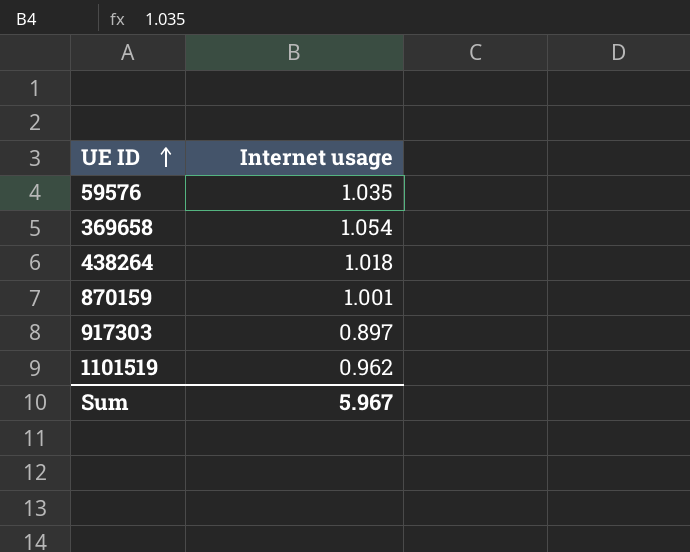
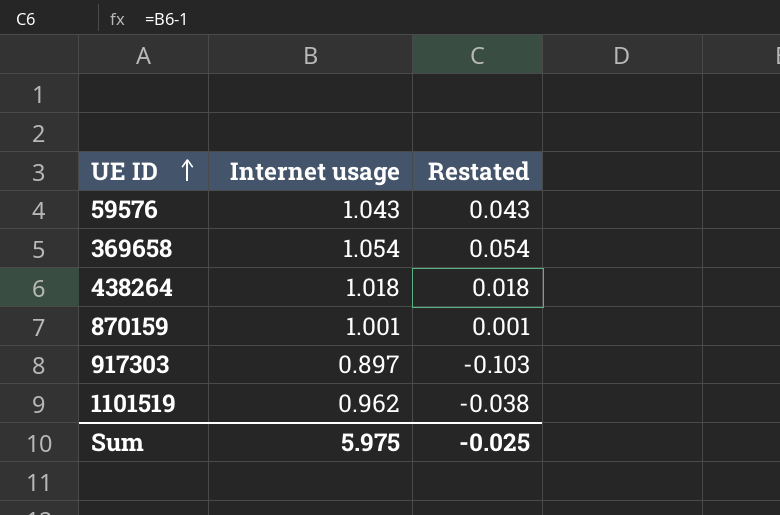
column Restated | formula: none -> [Internet usage] - 1
59576 | Internet usage: 1.035 -> 1.043
Sum | Internet usage: 5.967 -> 5.975

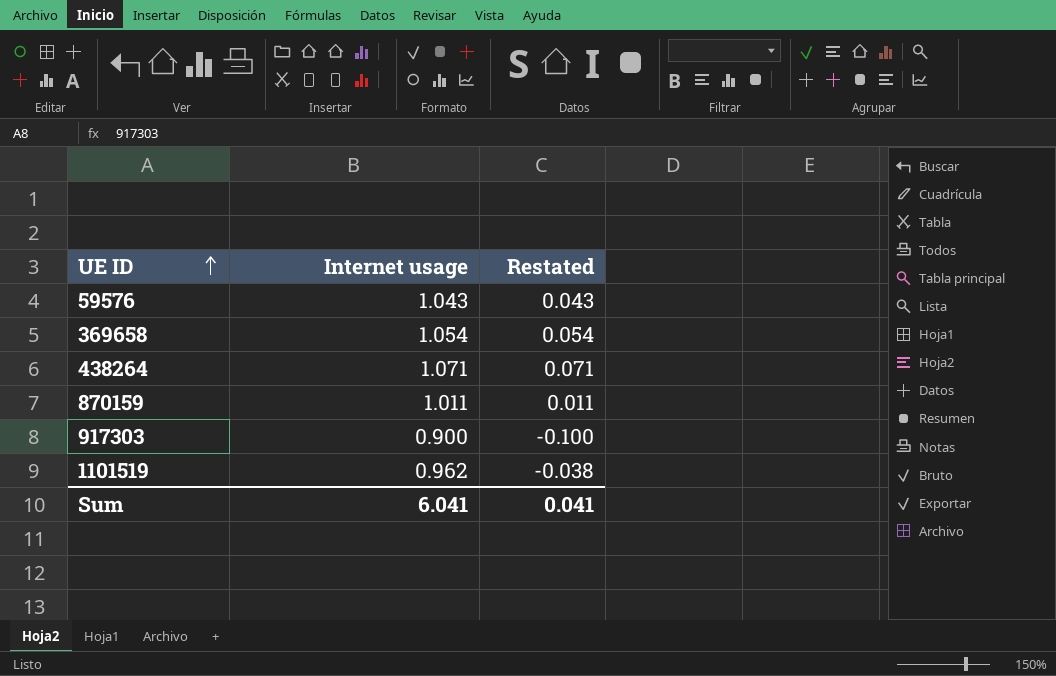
438264 | Internet usage: 1.018 -> 1.071
438264 | Restated: 0.018 -> 0.071
870159 | Internet usage: 1.001 -> 1.011
870159 | Restated: 0.001 -> 0.011
917303 | Internet usage: 0.897 -> 0.900
917303 | Restated: -0.103 -> -0.100
Sum | Internet usage: 5.975 -> 6.041
Sum | Restated: -0.025 -> 0.041

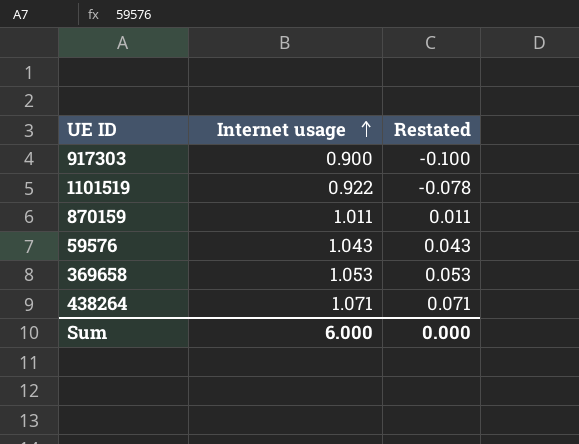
row order: UE ID ascending -> Internet usage ascending
1101519 | Internet usage: 0.962 -> 0.922
1101519 | Restated: -0.038 -> -0.078
369658 | Internet usage: 1.054 -> 1.053
369658 | Restated: 0.054 -> 0.053
Sum | Internet usage: 6.041 -> 6.000
Sum | Restated: 0.041 -> 0.000

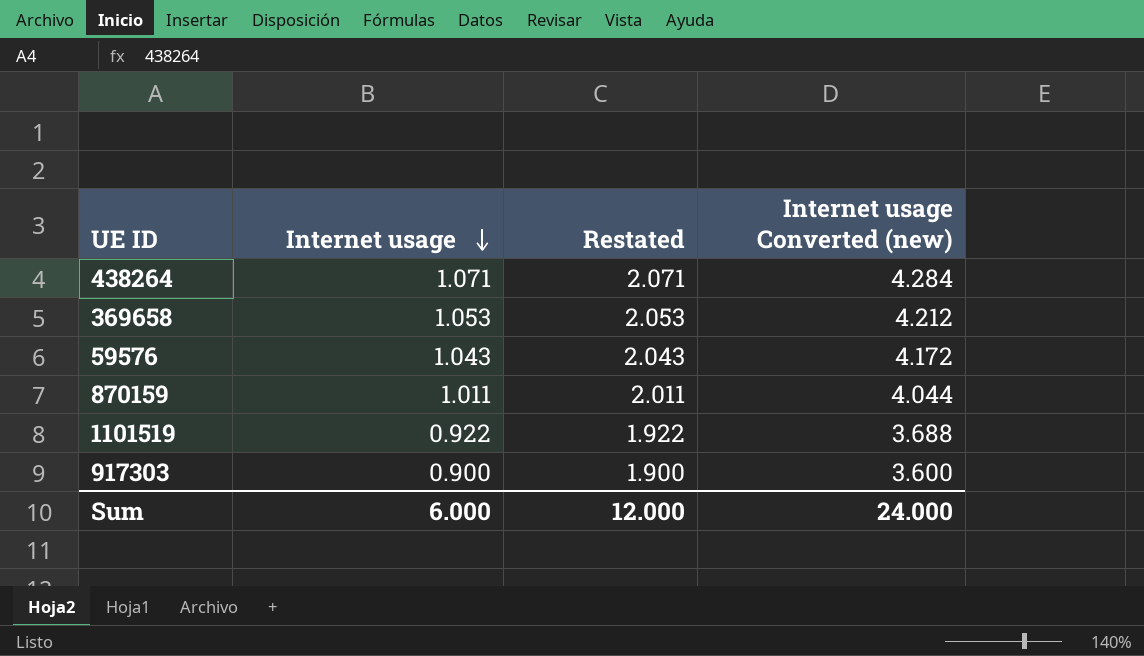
row order: Internet usage ascending -> Internet usage descending
column Restated | formula: [Internet usage] - 1 -> [Internet usage] + 1
column Internet usage Converted (new) | formula: none -> [Internet usage] * 4
Sum | Restated: 0.000 -> 12.000

